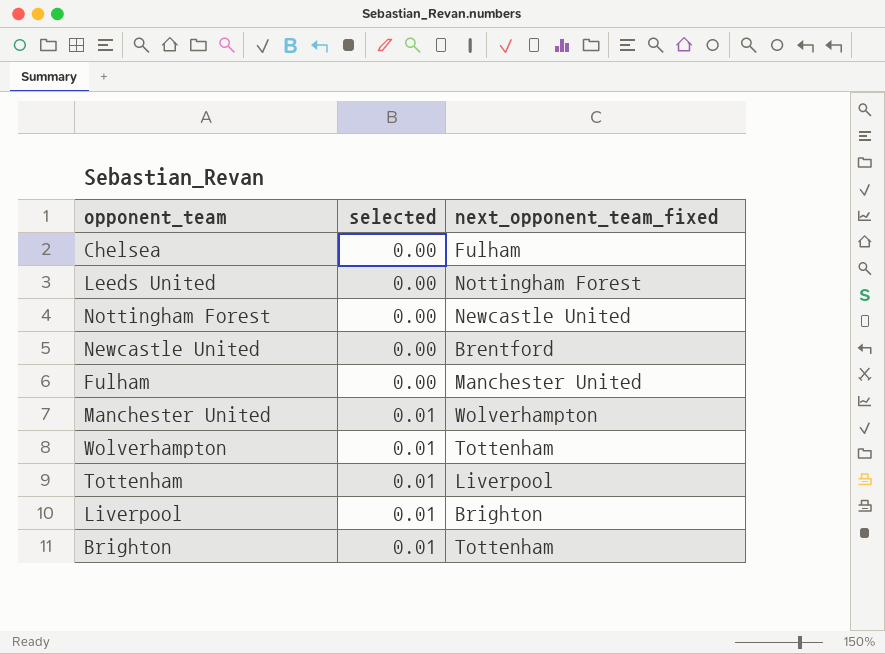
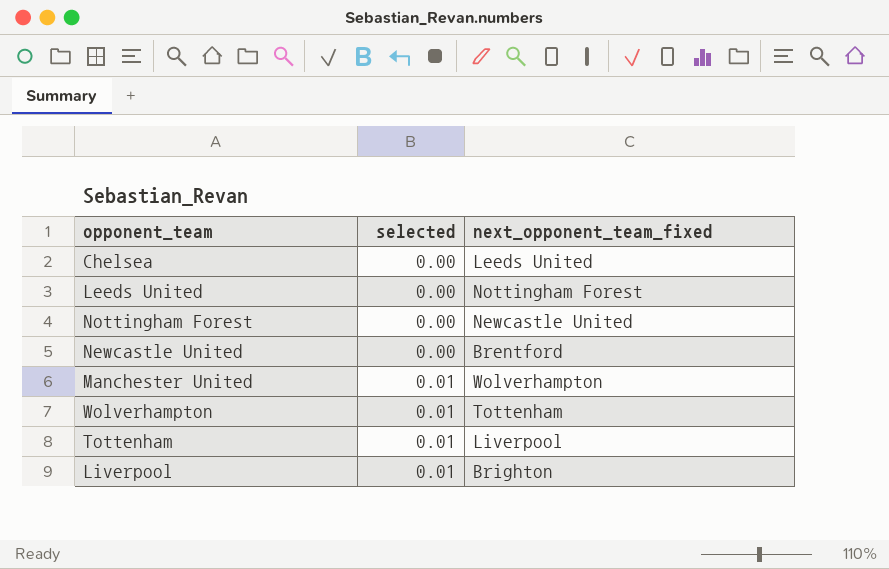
row Fulham: 0.00 | Manchester United -> none
row Brighton: 0.01 | Tottenham -> none
Chelsea | next_opponent_team_fixed: Fulham -> Leeds United

